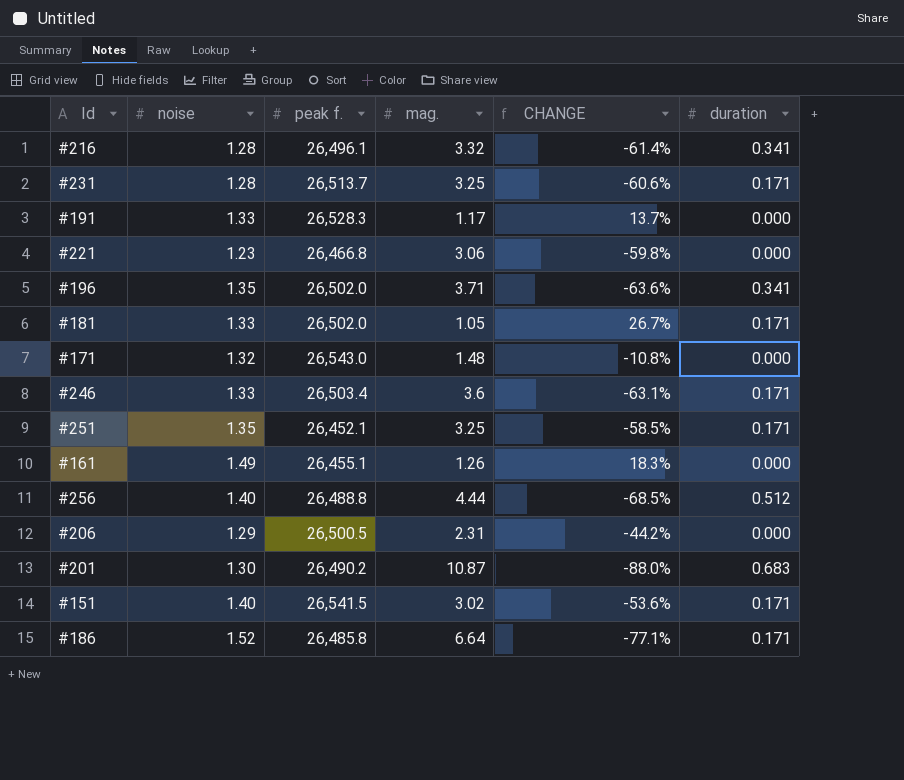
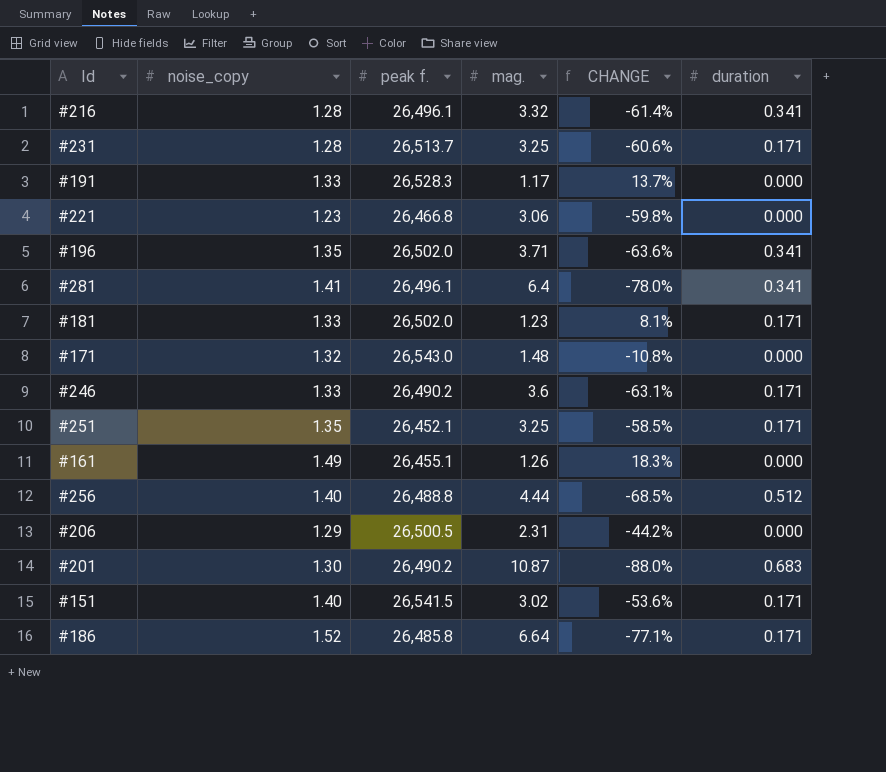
column name: noise -> noise_copy
row #281: none -> 1.41 | 26,496.1 | 6.4 | -78.0% | 0.341
#181 | mag.: 1.05 -> 1.23
#181 | CHANGE: 26.7% -> 8.1%
#246 | peak f.: 26,503.4 -> 26,490.2

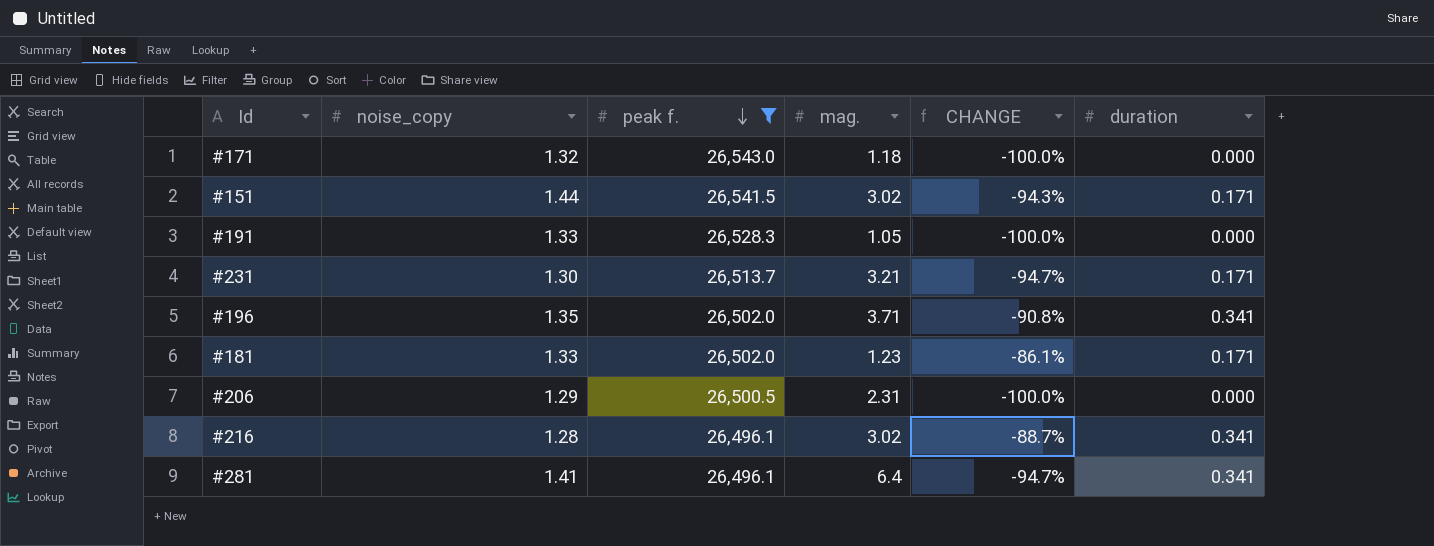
filter: none -> peak f. >= 26,496.1
row order: none -> peak f. descending
column CHANGE | formula: ([noise_copy] - [mag.]) / [mag.] -> ([duration] - [mag.]) / [mag.]
#171 | mag.: 1.48 -> 1.18
#151 | noise_copy: 1.40 -> 1.44
#191 | mag.: 1.17 -> 1.05
#231 | noise_copy: 1.28 -> 1.30
#231 | mag.: 3.25 -> 3.21
#216 | mag.: 3.32 -> 3.02

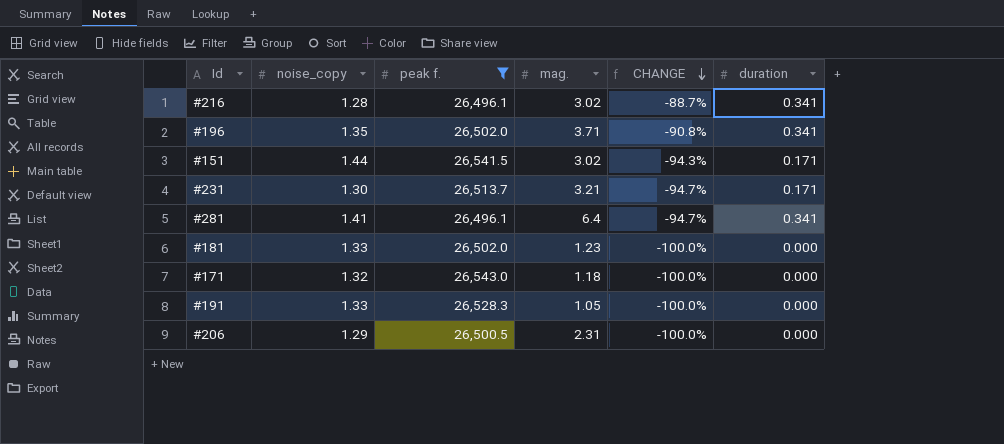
row order: peak f. descending -> CHANGE descending
#181 | CHANGE: -86.1% -> -100.0%
#181 | duration: 0.171 -> 0.000

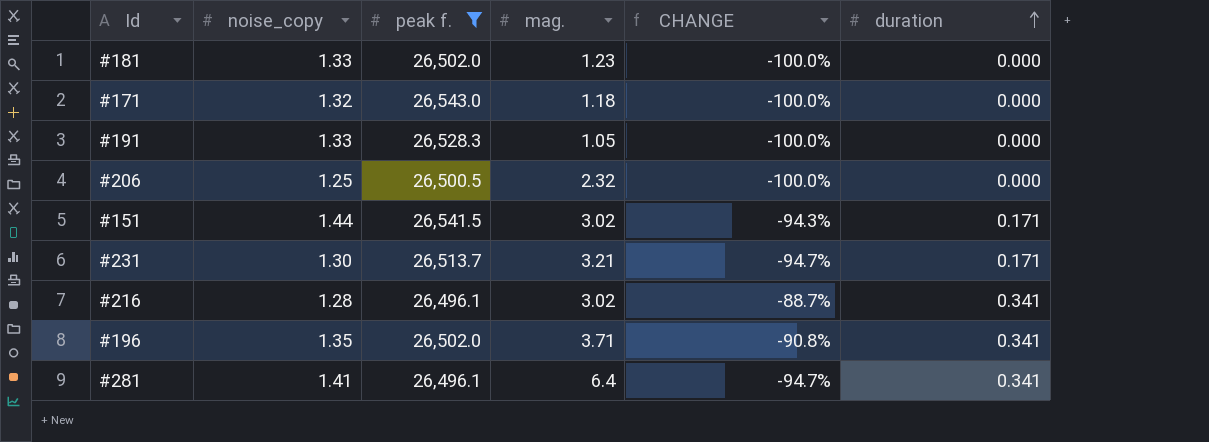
row order: CHANGE descending -> duration ascending
#206 | noise_copy: 1.29 -> 1.25
#206 | mag.: 2.31 -> 2.32

